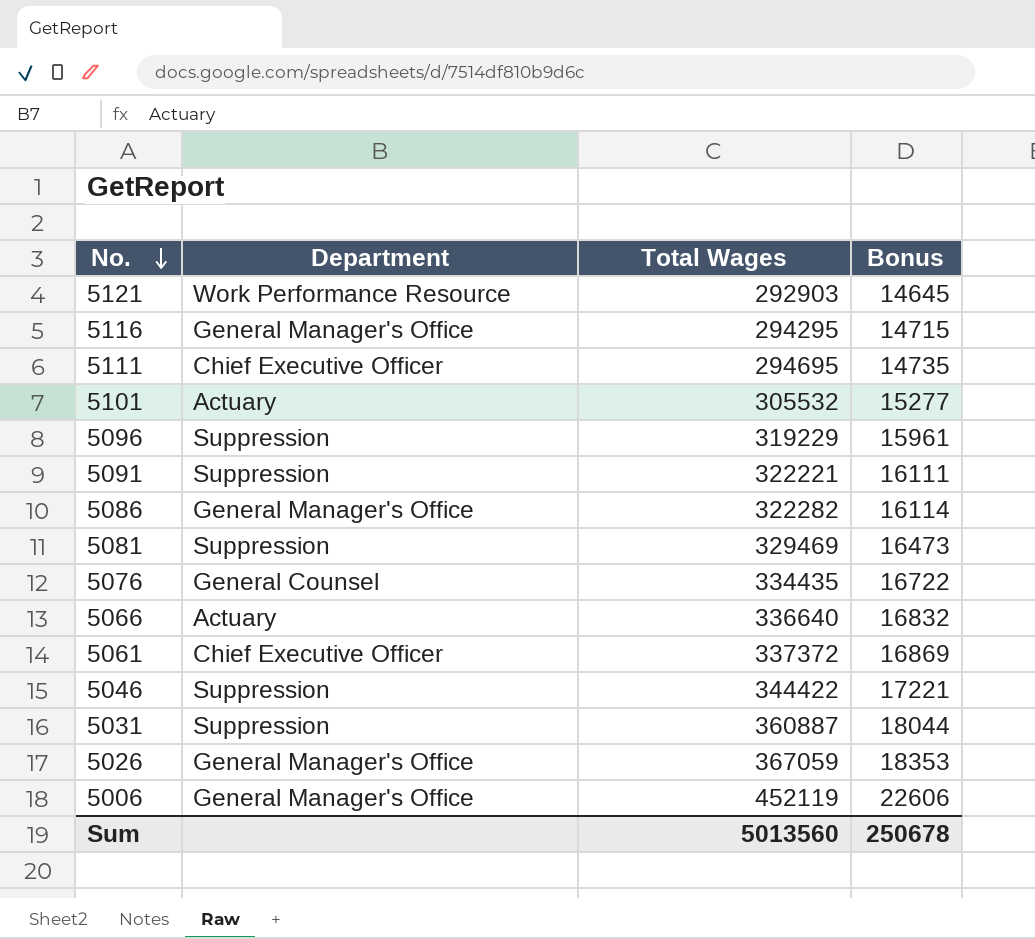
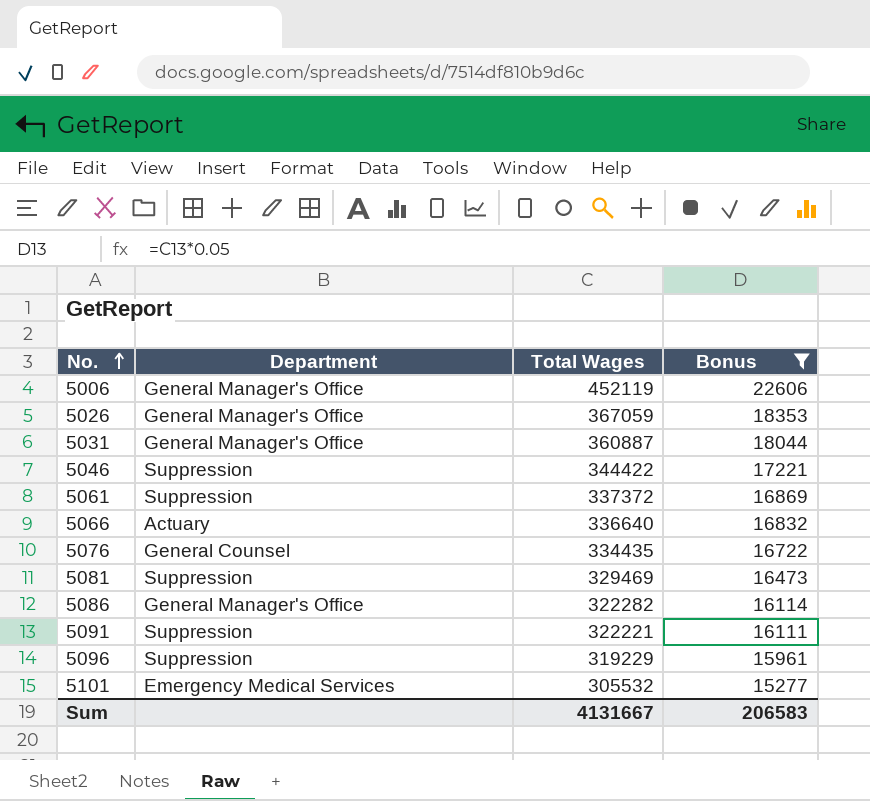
filter: none -> Bonus >= 15277
row order: No. descending -> No. ascending
5031 | Department: Suppression -> General Manager's Office
5061 | Department: Chief Executive Officer -> Suppression
5101 | Department: Actuary -> Emergency Medical Services
Sum | Total Wages: 5013560 -> 4131667
Sum | Bonus: 250678 -> 206583

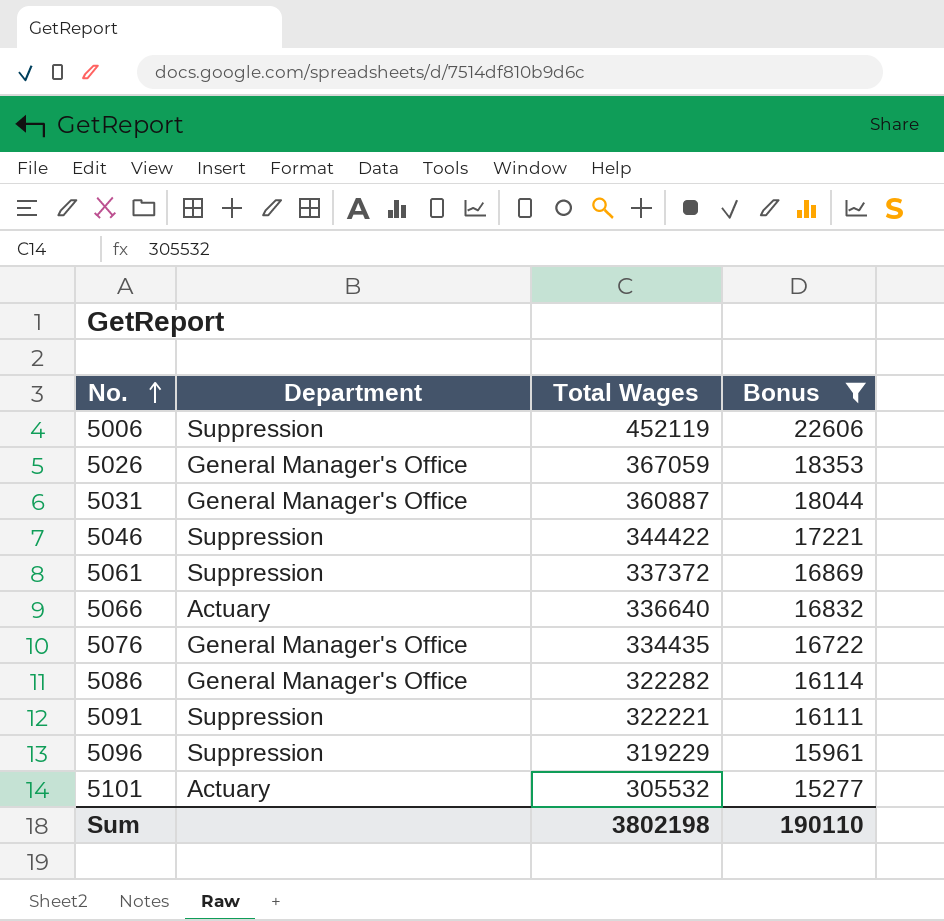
row 5081: Suppression | 329469 | 16473 -> none
5006 | Department: General Manager's Office -> Suppression
5076 | Department: General Counsel -> General Manager's Office
5101 | Department: Emergency Medical Services -> Actuary
Sum | Total Wages: 4131667 -> 3802198
Sum | Bonus: 206583 -> 190110

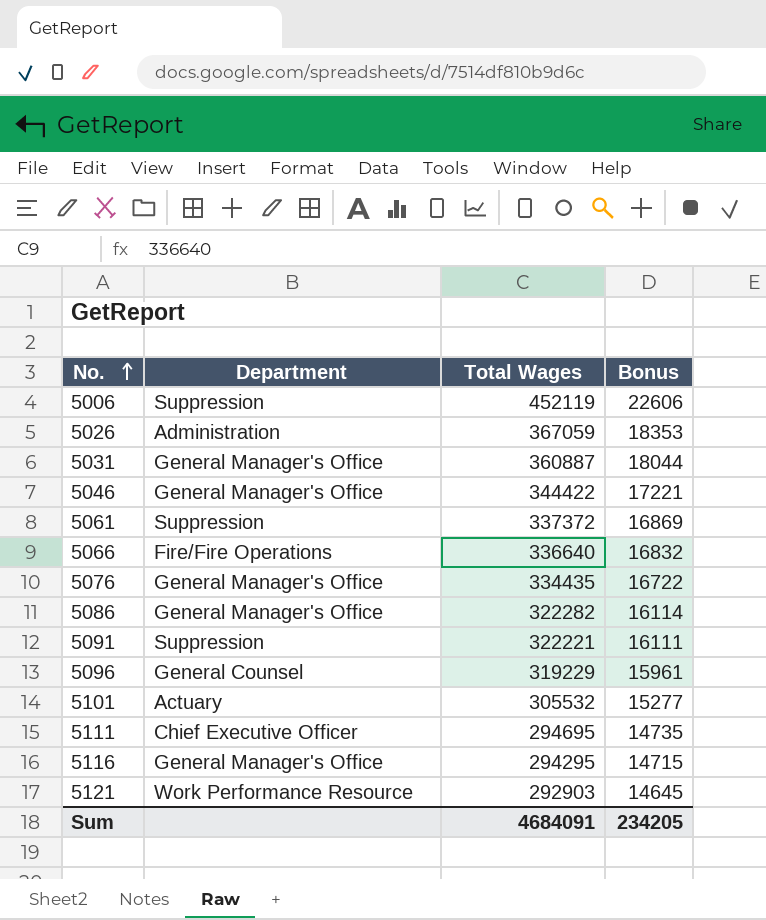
filter: Bonus >= 15277 -> none
5026 | Department: General Manager's Office -> Administration
5046 | Department: Suppression -> General Manager's Office
5066 | Department: Actuary -> Fire/Fire Operations
5096 | Department: Suppression -> General Counsel
Sum | Total Wages: 3802198 -> 4684091
Sum | Bonus: 190110 -> 234205

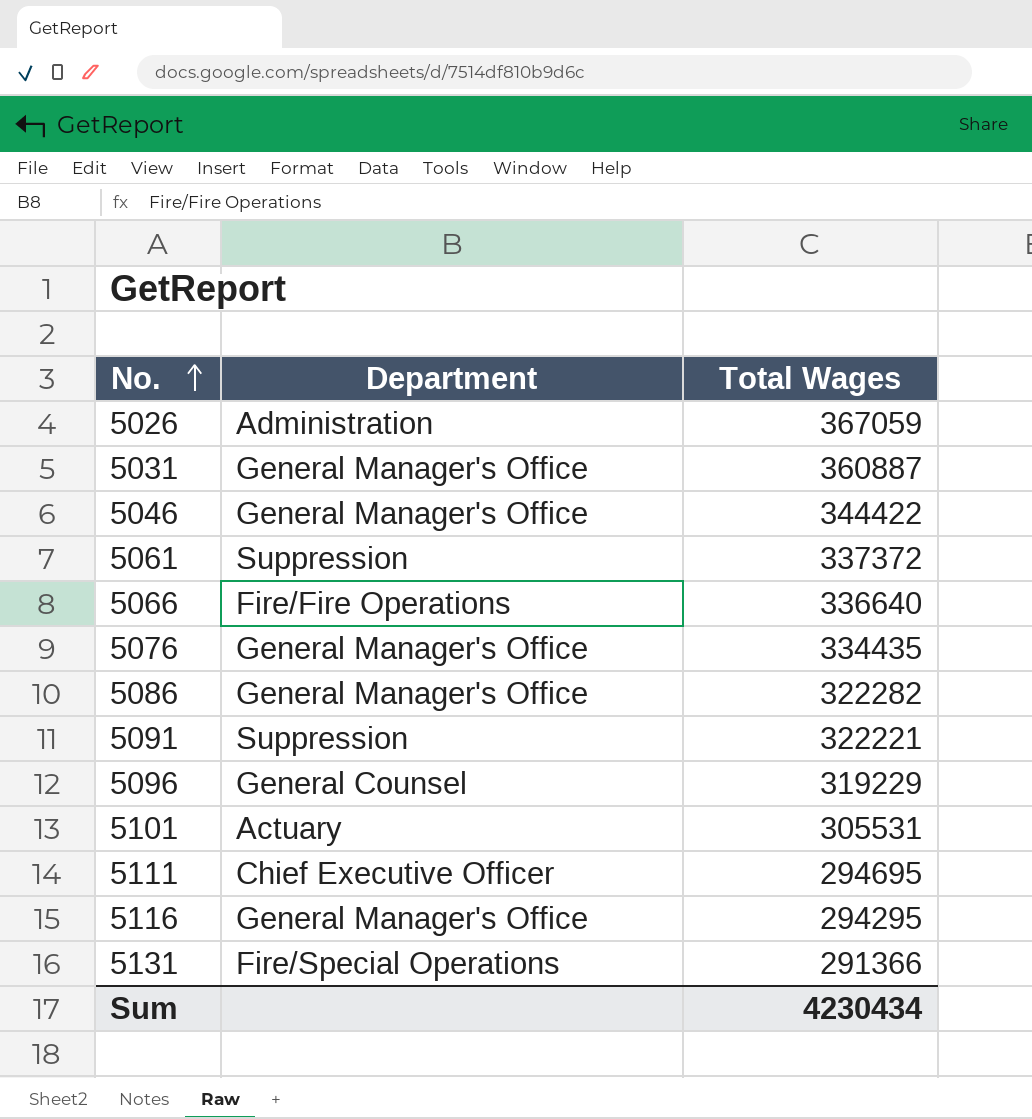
column Bonus | formula: [Total Wages] * 0.05 -> none
row 5006: Suppression | 452119 | 22606 -> none
row 5121: Work Performance Resource | 292903 | 14645 -> none
5101 | Total Wages: 305532 -> 305531
row 5131: none -> Fire/Special Operations | 291366
Sum | Total Wages: 4684091 -> 4230434

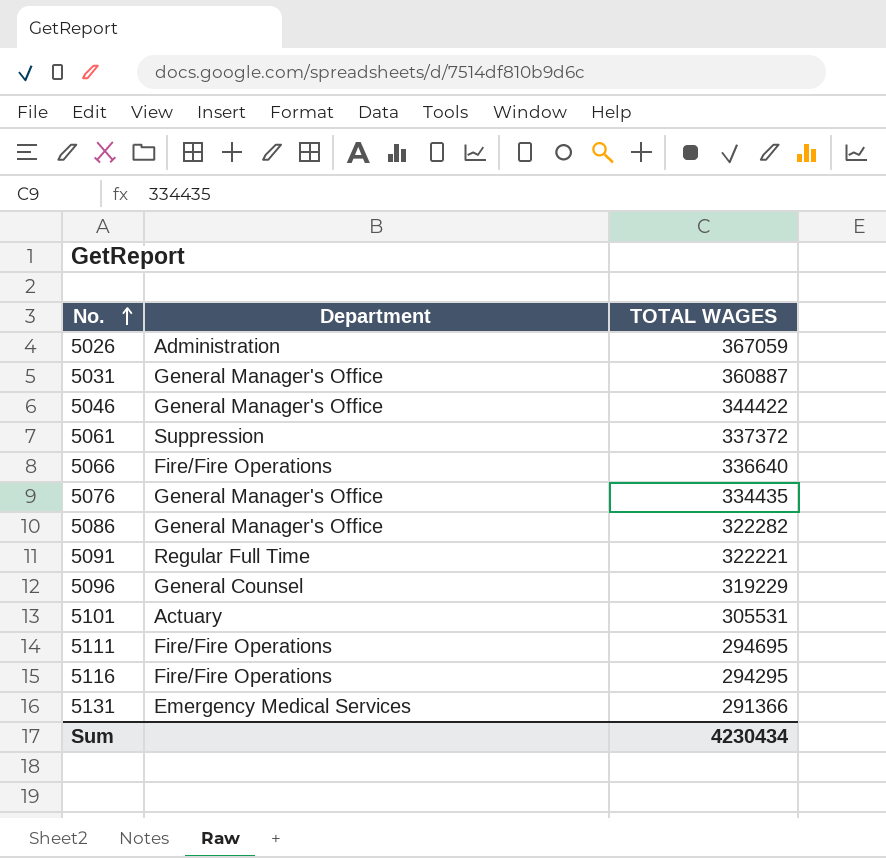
column name: Total Wages -> TOTAL WAGES
5091 | Department: Suppression -> Regular Full Time
5111 | Department: Chief Executive Officer -> Fire/Fire Operations
5116 | Department: General Manager's Office -> Fire/Fire Operations
5131 | Department: Fire/Special Operations -> Emergency Medical Services

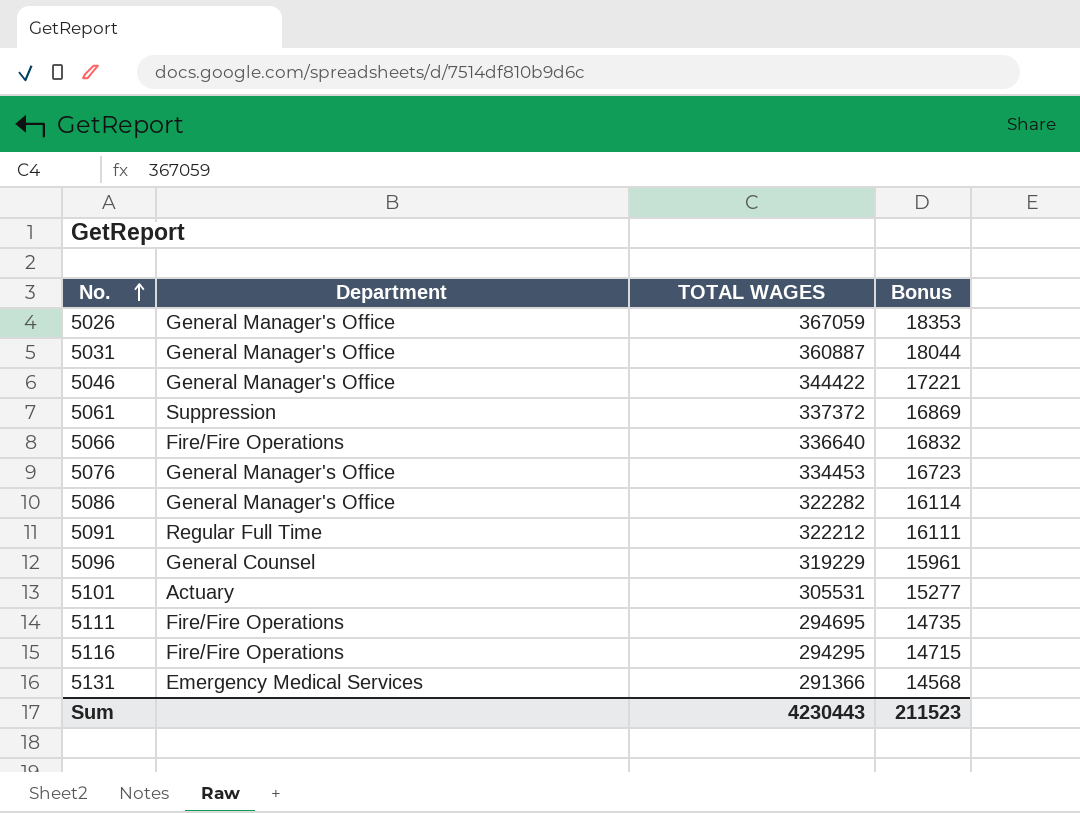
column Bonus | formula: none -> [TOTAL WAGES] * 0.05
5026 | Department: Administration -> General Manager's Office
5076 | TOTAL WAGES: 334435 -> 334453
5091 | TOTAL WAGES: 322221 -> 322212
Sum | TOTAL WAGES: 4230434 -> 4230443

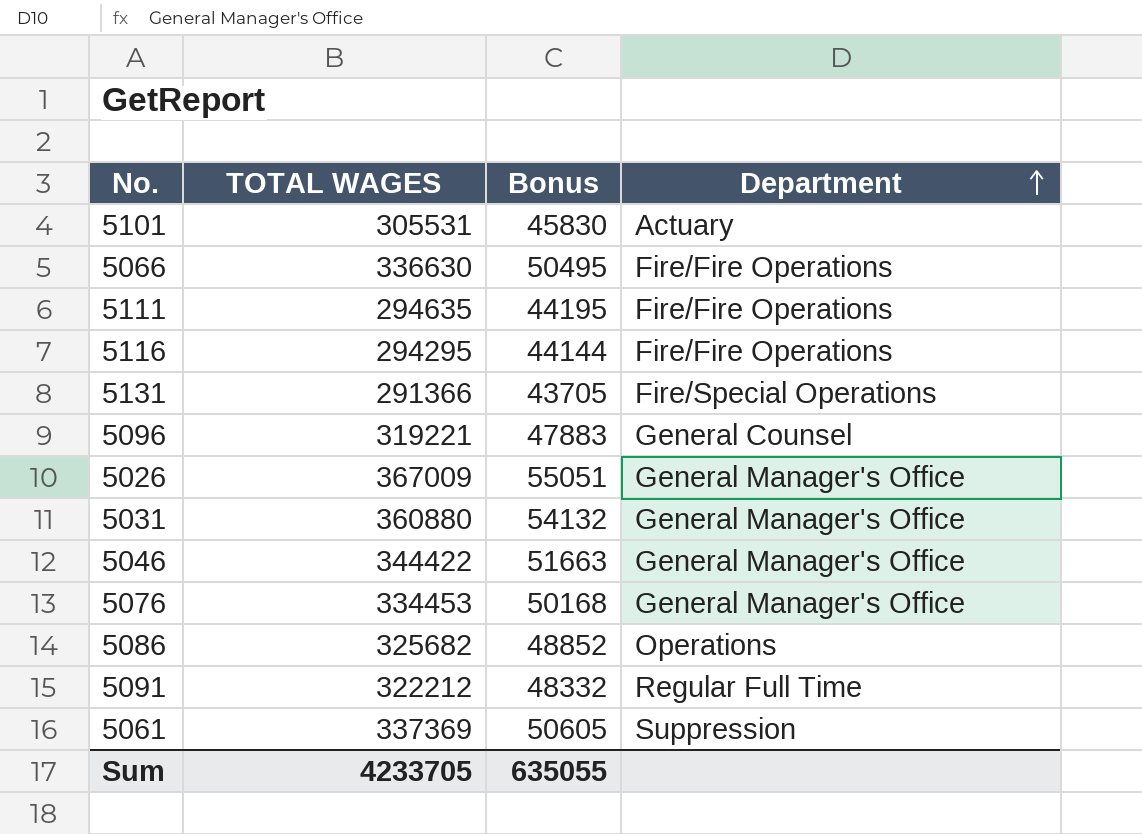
row order: No. ascending -> Department ascending
column Bonus | formula: [TOTAL WAGES] * 0.05 -> [TOTAL WAGES] * 0.15
column Department | position: 2 -> 4
5066 | TOTAL WAGES: 336640 -> 336630
5111 | TOTAL WAGES: 294695 -> 294635
5131 | Department: Emergency Medical Services -> Fire/Special Operations
5096 | TOTAL WAGES: 319229 -> 319221
5026 | TOTAL WAGES: 367059 -> 367009
5031 | TOTAL WAGES: 360887 -> 360880
5086 | TOTAL WAGES: 322282 -> 325682
5086 | Department: General Manager's Office -> Operations
5061 | TOTAL WAGES: 337372 -> 337369
Sum | TOTAL WAGES: 4230443 -> 4233705
Sum | Bonus: 211523 -> 635055

